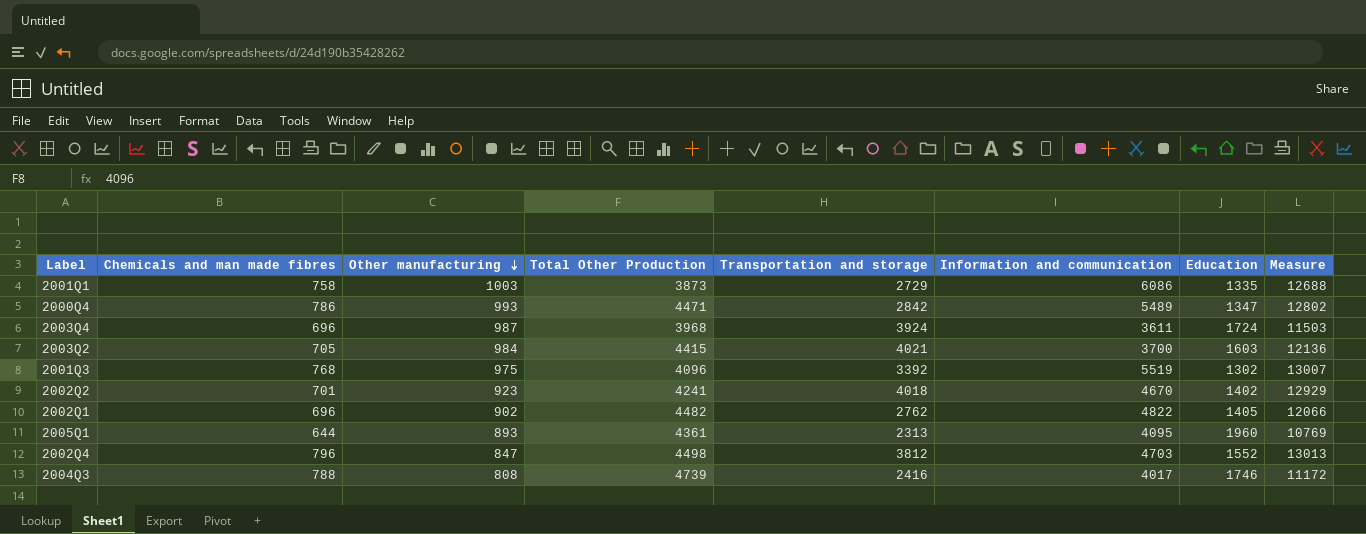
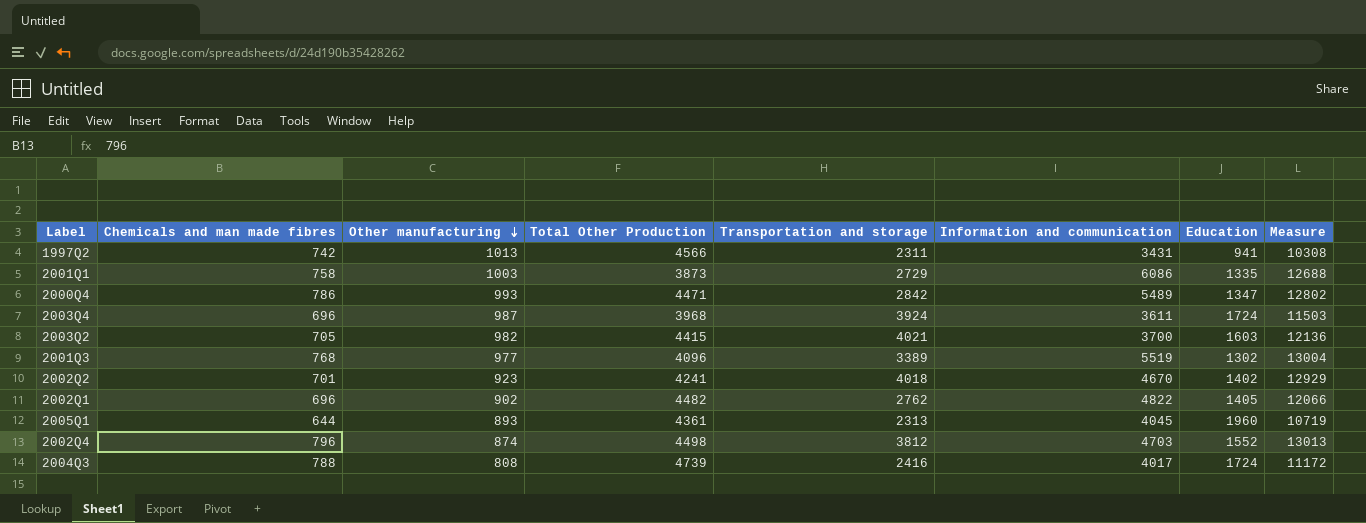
row 1997Q2: none -> 742 | 1013 | 4566 | 2311 | 3431 | 941 | 10308
2003Q2 | Other manufacturing: 984 -> 982
2001Q3 | Other manufacturing: 975 -> 977
2001Q3 | Transportation and storage: 3392 -> 3389
2001Q3 | Measure: 13007 -> 13004
2005Q1 | Information and communication: 4095 -> 4045
2005Q1 | Measure: 10769 -> 10719
2002Q4 | Other manufacturing: 847 -> 874
2004Q3 | Education: 1746 -> 1724

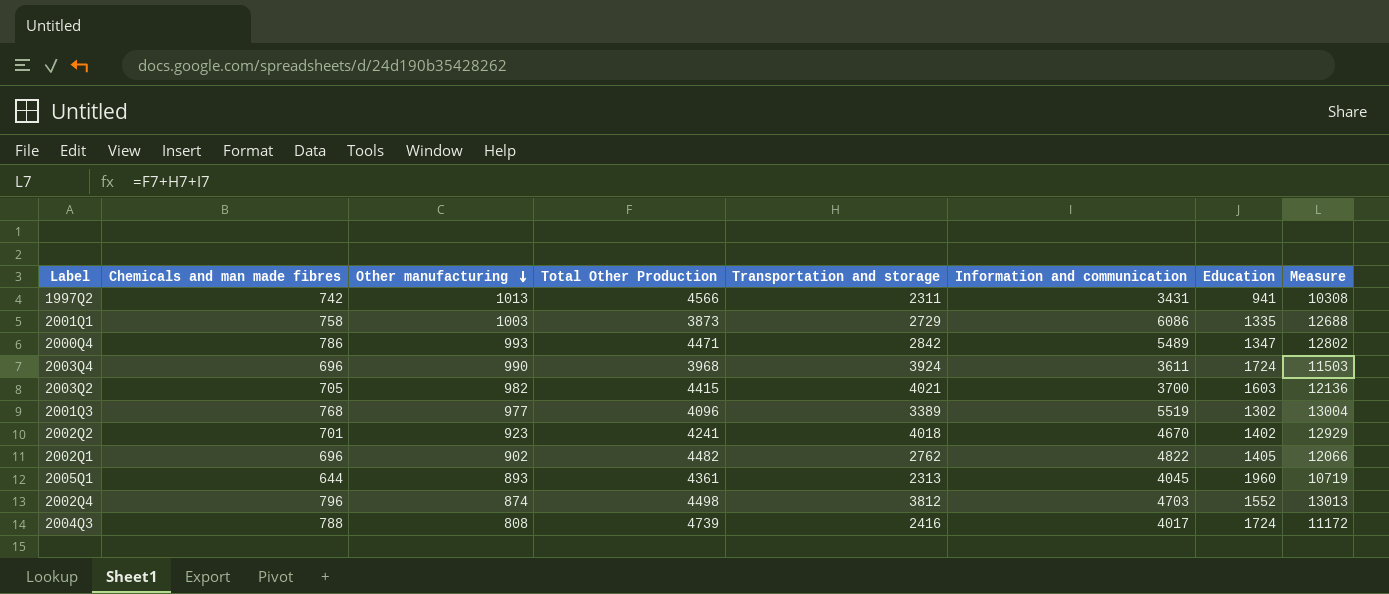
2003Q4 | Other manufacturing: 987 -> 990

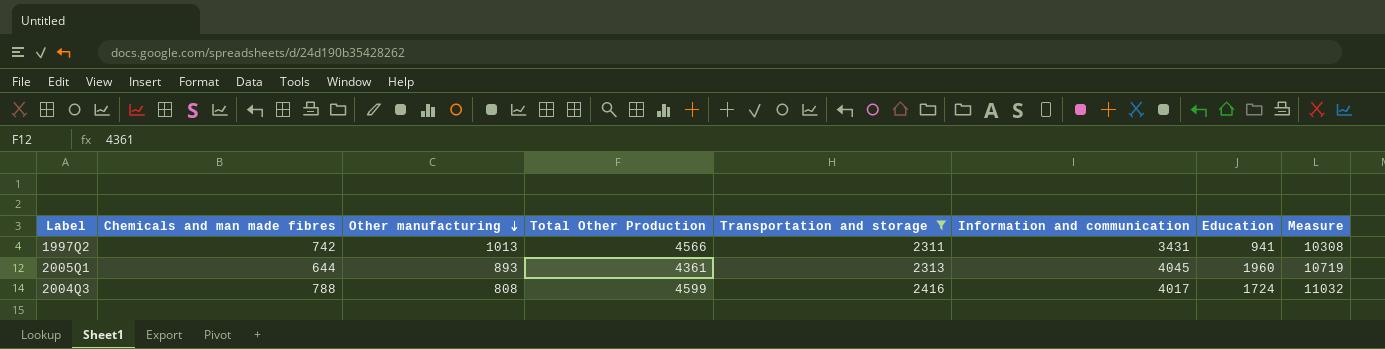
filter: none -> Transportation and storage <= 2416
2004Q3 | Total Other Production: 4739 -> 4599
2004Q3 | Measure: 11172 -> 11032

